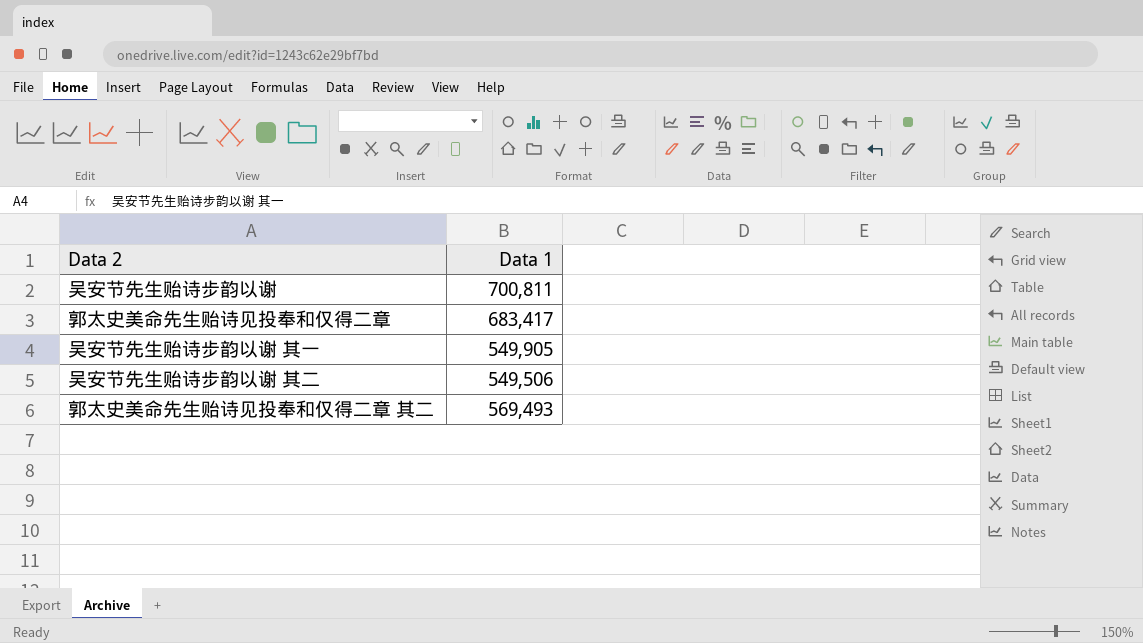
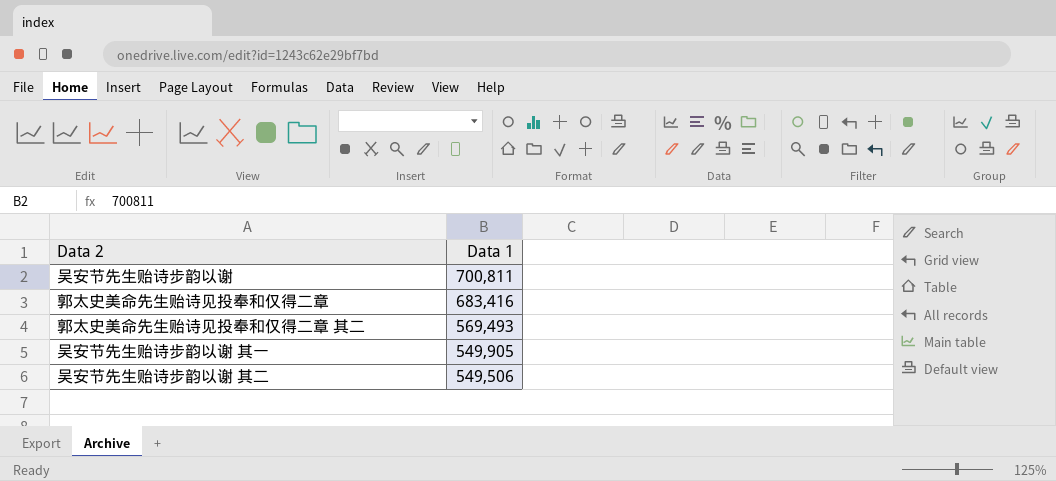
row order: none -> Data 1 descending
郭太史美命先生贻诗见投奉和仅得二章 | Data 1: 683,417 -> 683,416

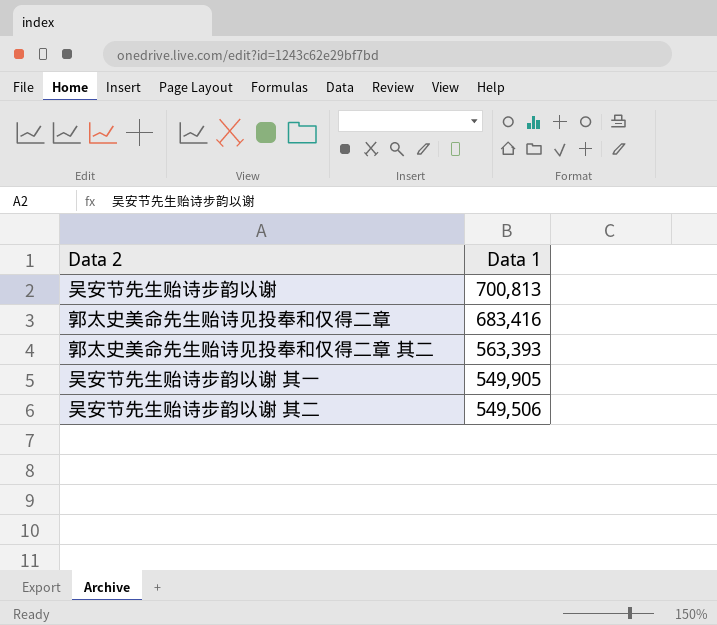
吴安节先生贻诗步韵以谢 | Data 1: 700,811 -> 700,813
郭太史美命先生贻诗见投奉和仅得二章 其二 | Data 1: 569,493 -> 563,393

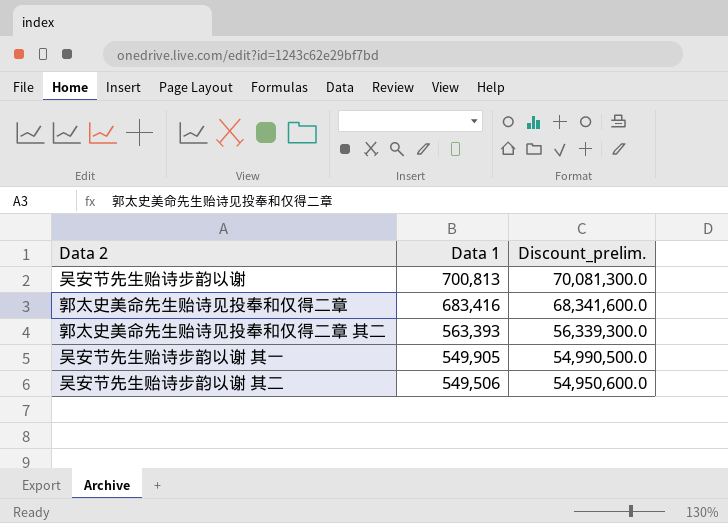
column Discount_prelim. | formula: none -> [Data 1] * 100

